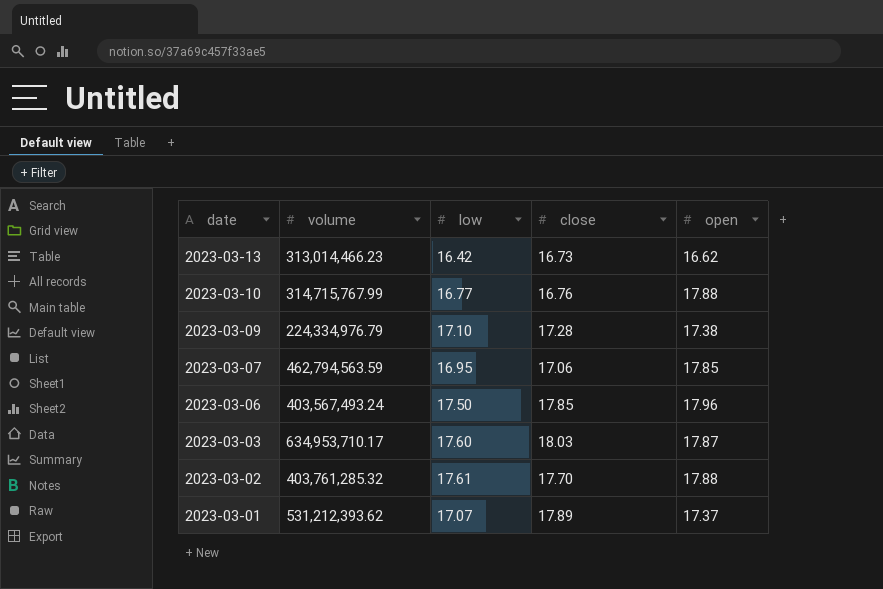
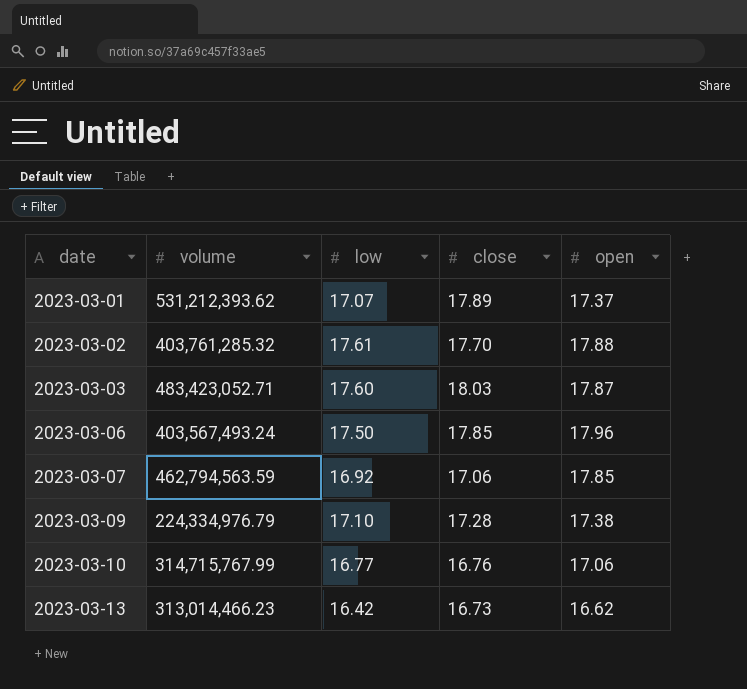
row order: date descending -> date ascending
2023-03-03 | volume: 634,953,710.17 -> 483,423,052.71
2023-03-07 | low: 16.95 -> 16.92
2023-03-10 | open: 17.88 -> 17.06

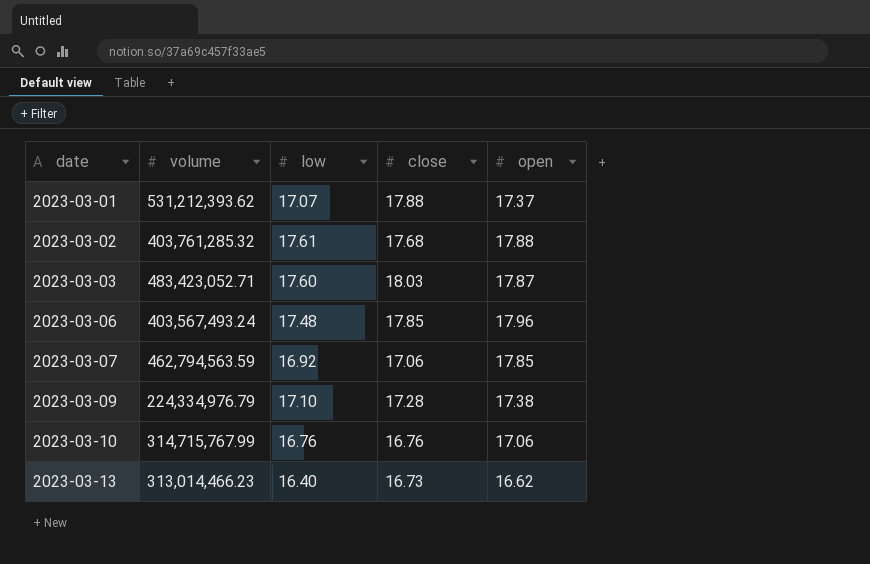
2023-03-01 | close: 17.89 -> 17.88
2023-03-02 | close: 17.70 -> 17.68
2023-03-06 | low: 17.50 -> 17.48
2023-03-10 | low: 16.77 -> 16.76
2023-03-13 | low: 16.42 -> 16.40

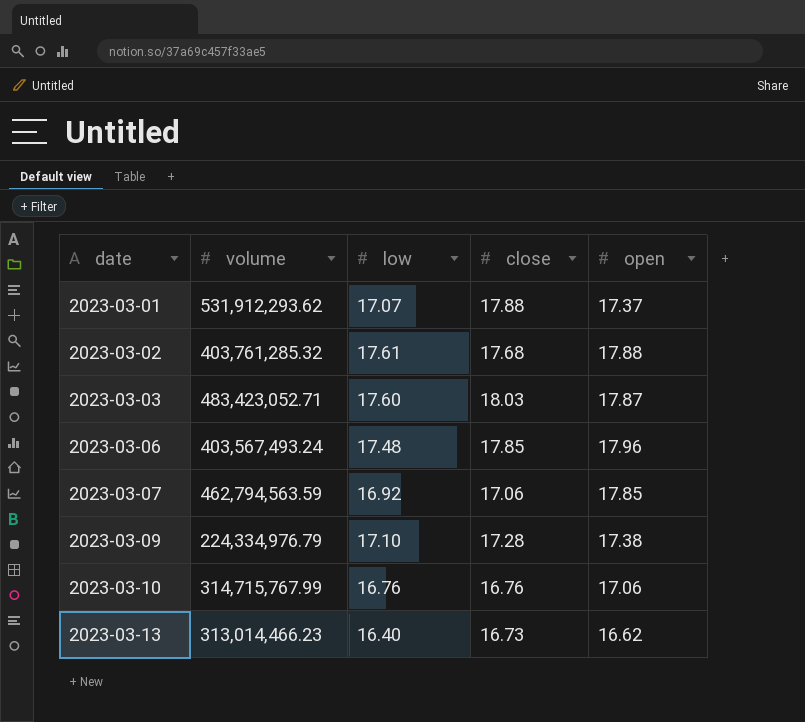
2023-03-01 | volume: 531,212,393.62 -> 531,912,293.62

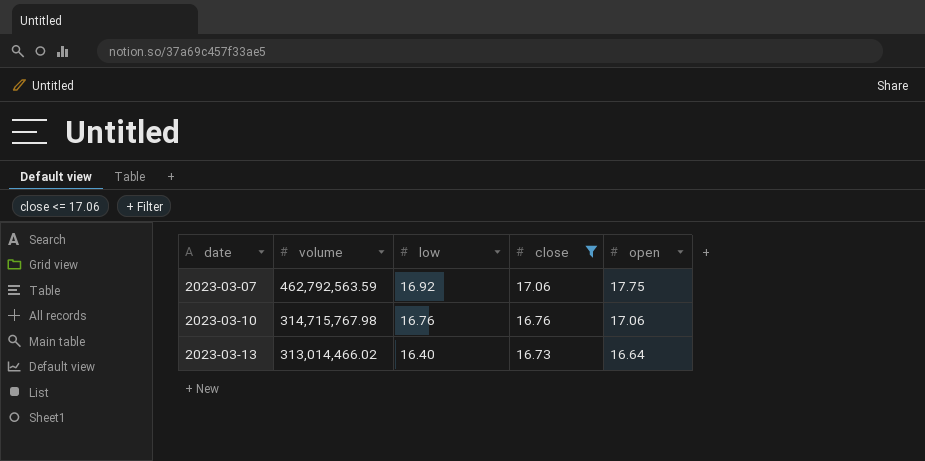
filter: none -> close <= 17.06
2023-03-07 | volume: 462,794,563.59 -> 462,792,563.59
2023-03-07 | open: 17.85 -> 17.75
2023-03-10 | volume: 314,715,767.99 -> 314,715,767.98
2023-03-13 | volume: 313,014,466.23 -> 313,014,466.02
2023-03-13 | open: 16.62 -> 16.64

